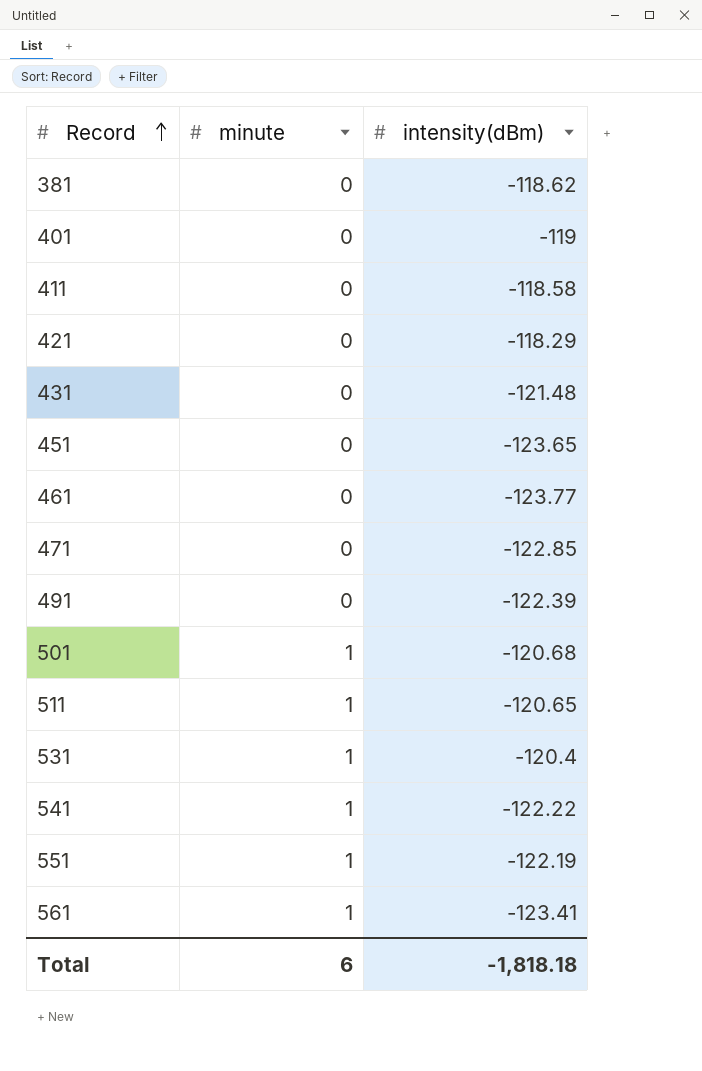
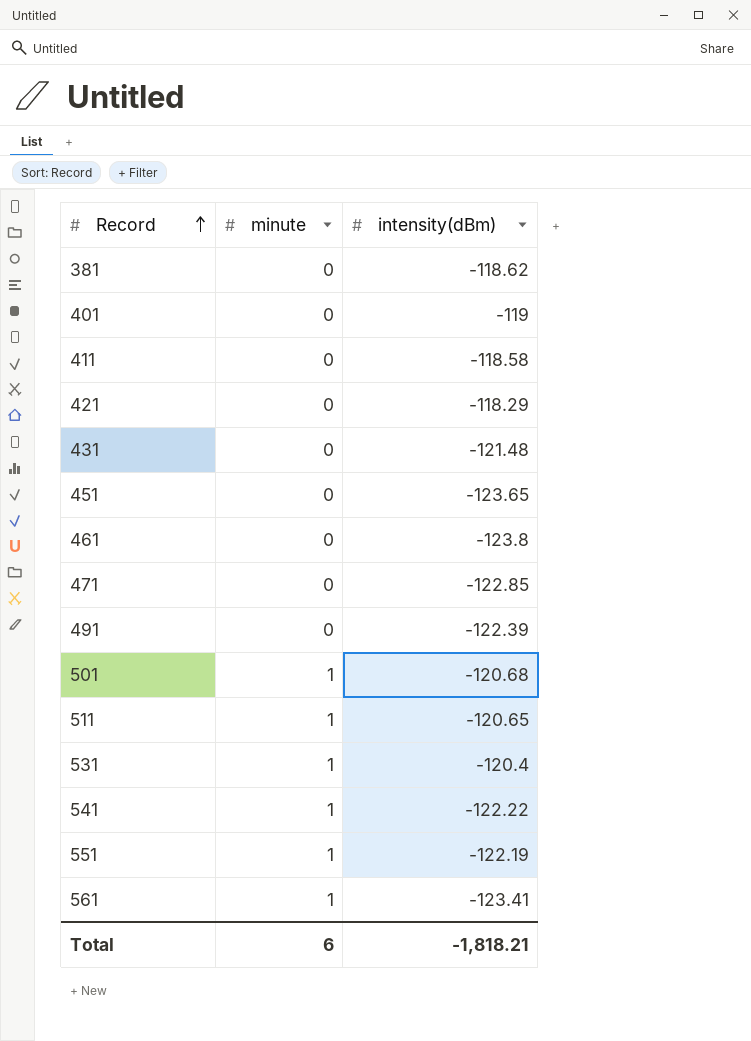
461 | intensity(dBm): -123.77 -> -123.8
Total | intensity(dBm): -1,818.18 -> -1,818.21

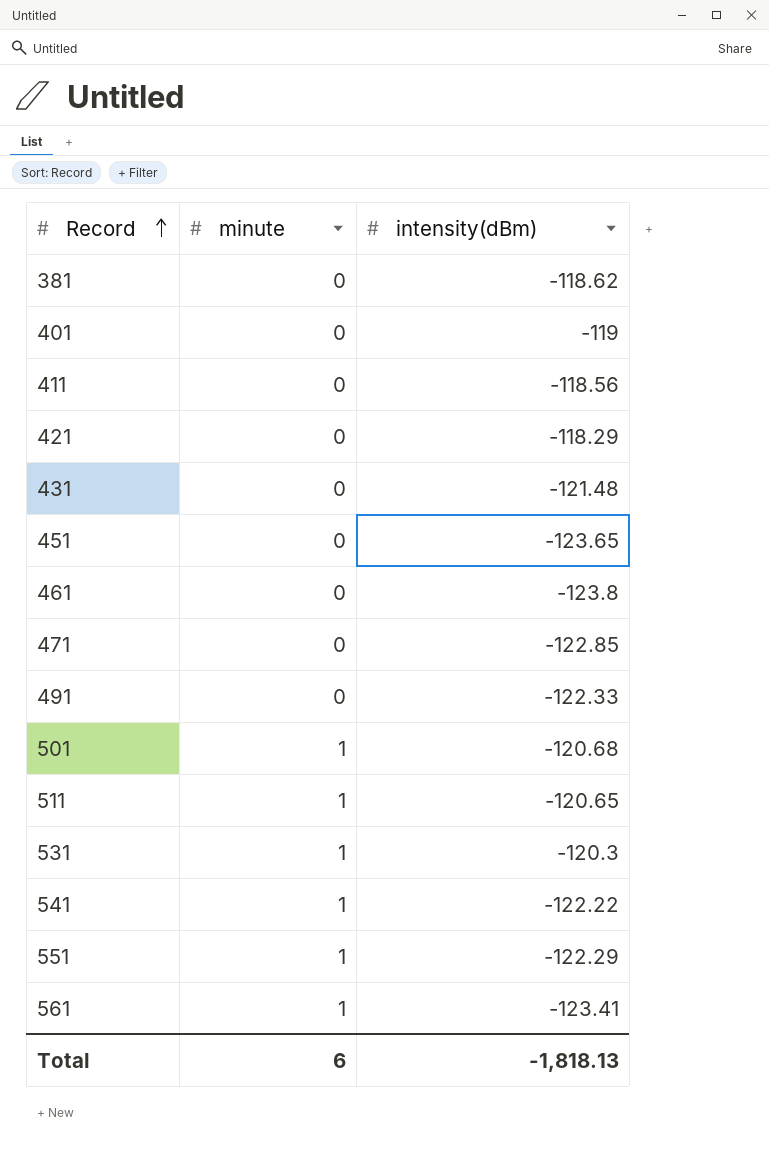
411 | intensity(dBm): -118.58 -> -118.56
491 | intensity(dBm): -122.39 -> -122.33
531 | intensity(dBm): -120.4 -> -120.3
551 | intensity(dBm): -122.19 -> -122.29
Total | intensity(dBm): -1,818.21 -> -1,818.13

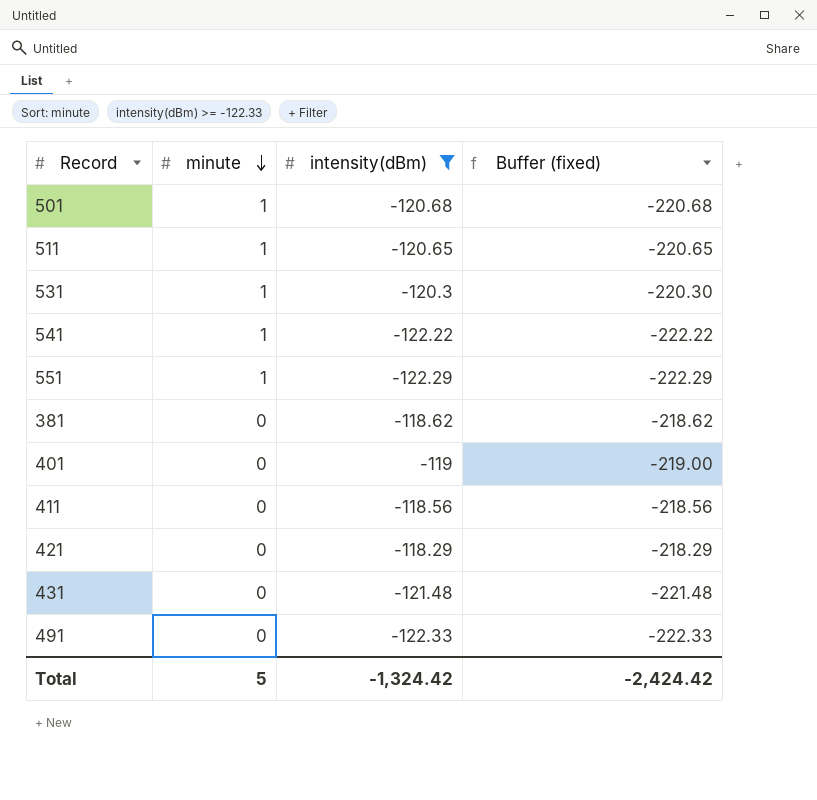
filter: none -> intensity(dBm) >= -122.33
row order: Record ascending -> minute descending
column Buffer (fixed) | formula: none -> [intensity(dBm)] - 100
Total | minute: 6 -> 5
Total | intensity(dBm): -1,818.13 -> -1,324.42

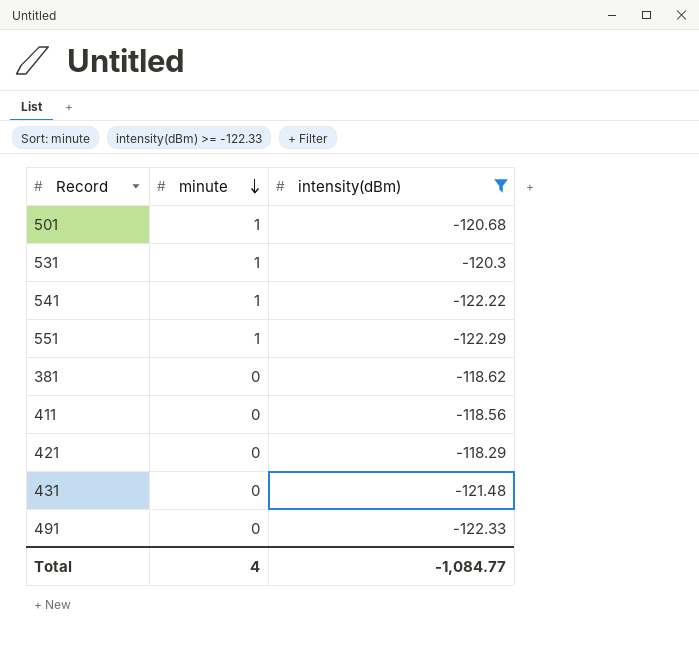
column Buffer (fixed) | formula: [intensity(dBm)] - 100 -> none
row 511: 1 | -120.65 | -220.65 -> none
row 401: 0 | -119 | -219.00 -> none
Total | minute: 5 -> 4
Total | intensity(dBm): -1,324.42 -> -1,084.77

